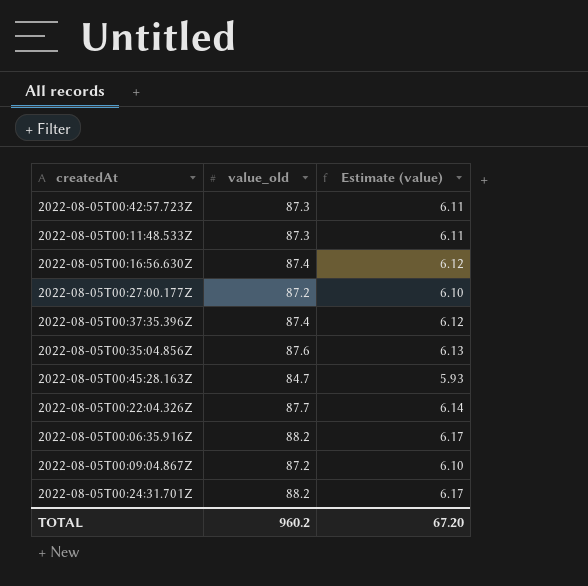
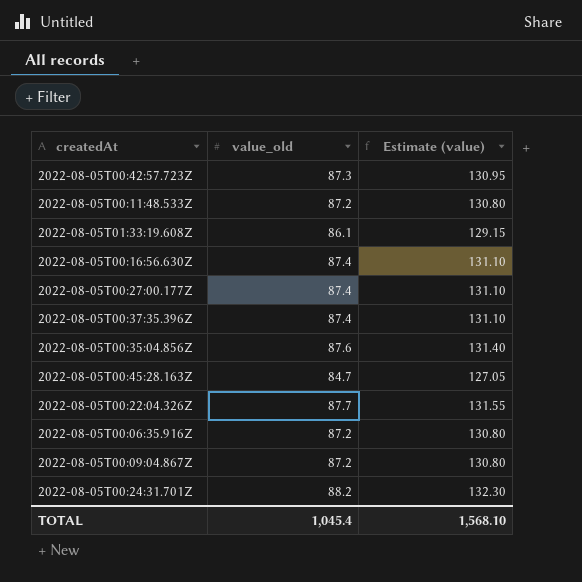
column Estimate (value) | formula: [value_old] * 0.07 -> [value_old] * 1.5
2022-08-05T00:11:48.533Z | value_old: 87.3 -> 87.2
row 2022-08-05T01:33:19.608Z: none -> 86.1 | 129.15
2022-08-05T00:27:00.177Z | value_old: 87.2 -> 87.4
2022-08-05T00:06:35.916Z | value_old: 88.2 -> 87.2
TOTAL | value_old: 960.2 -> 1,045.4
TOTAL | Estimate (value): 67.20 -> 1,568.10

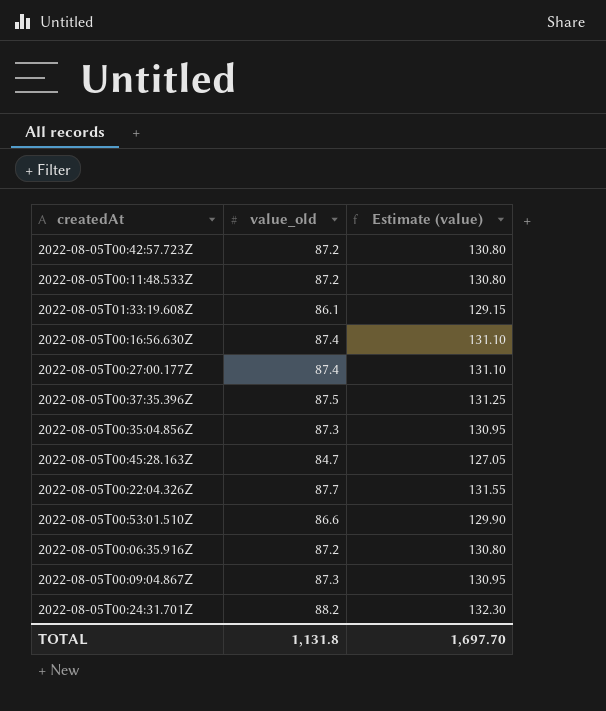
2022-08-05T00:42:57.723Z | value_old: 87.3 -> 87.2
2022-08-05T00:42:57.723Z | Estimate (value): 130.95 -> 130.80
2022-08-05T00:37:35.396Z | value_old: 87.4 -> 87.5
2022-08-05T00:37:35.396Z | Estimate (value): 131.10 -> 131.25
2022-08-05T00:35:04.856Z | value_old: 87.6 -> 87.3
2022-08-05T00:35:04.856Z | Estimate (value): 131.40 -> 130.95
row 2022-08-05T00:53:01.510Z: none -> 86.6 | 129.90
2022-08-05T00:09:04.867Z | value_old: 87.2 -> 87.3
2022-08-05T00:09:04.867Z | Estimate (value): 130.80 -> 130.95
TOTAL | value_old: 1,045.4 -> 1,131.8
TOTAL | Estimate (value): 1,568.10 -> 1,697.70

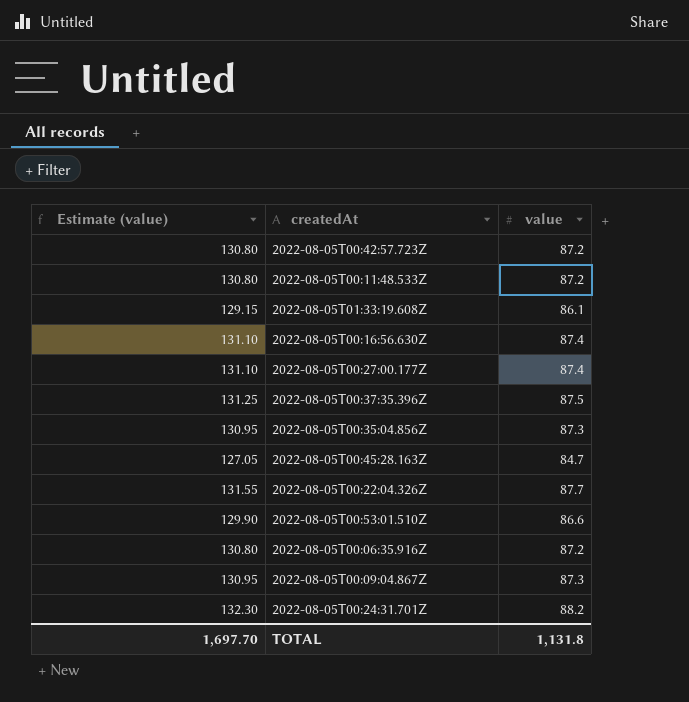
column Estimate (value) | position: 3 -> 1
column name: value_old -> value

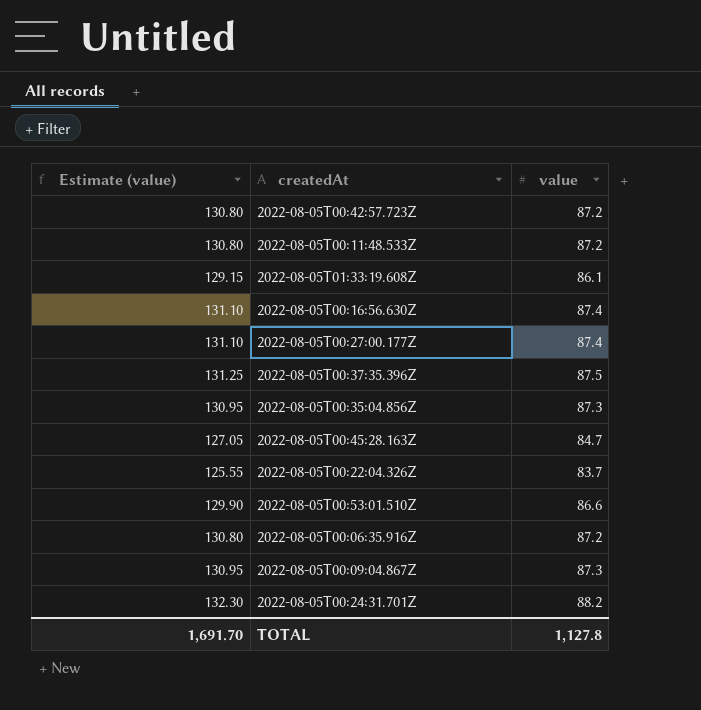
2022-08-05T00:22:04.326Z | Estimate (value): 131.55 -> 125.55
2022-08-05T00:22:04.326Z | value: 87.7 -> 83.7
TOTAL | Estimate (value): 1,697.70 -> 1,691.70
TOTAL | value: 1,131.8 -> 1,127.8

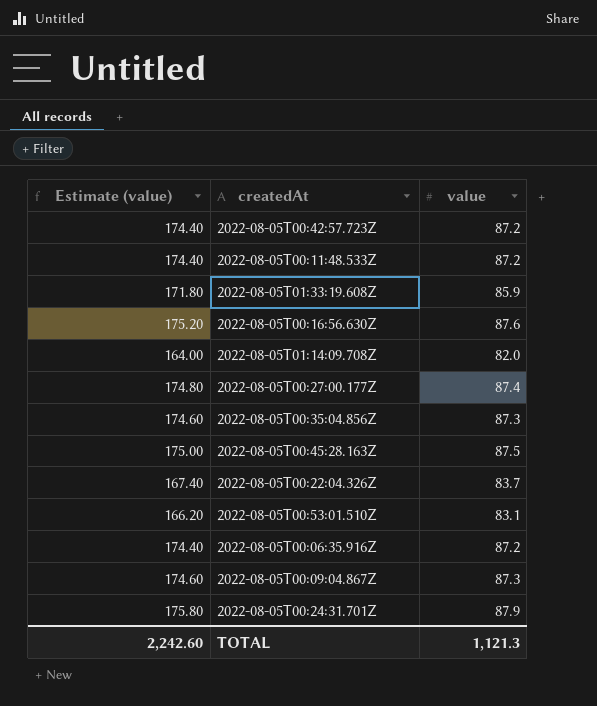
column Estimate (value) | formula: [value] * 1.5 -> [value] * 2
row 2022-08-05T00:37:35.396Z: 131.25 | 87.5 -> none
2022-08-05T01:33:19.608Z | value: 86.1 -> 85.9
2022-08-05T00:16:56.630Z | value: 87.4 -> 87.6
row 2022-08-05T01:14:09.708Z: none -> 164.00 | 82.0
2022-08-05T00:45:28.163Z | value: 84.7 -> 87.5
2022-08-05T00:53:01.510Z | value: 86.6 -> 83.1
2022-08-05T00:24:31.701Z | value: 88.2 -> 87.9
TOTAL | Estimate (value): 1,691.70 -> 2,242.60
TOTAL | value: 1,127.8 -> 1,121.3

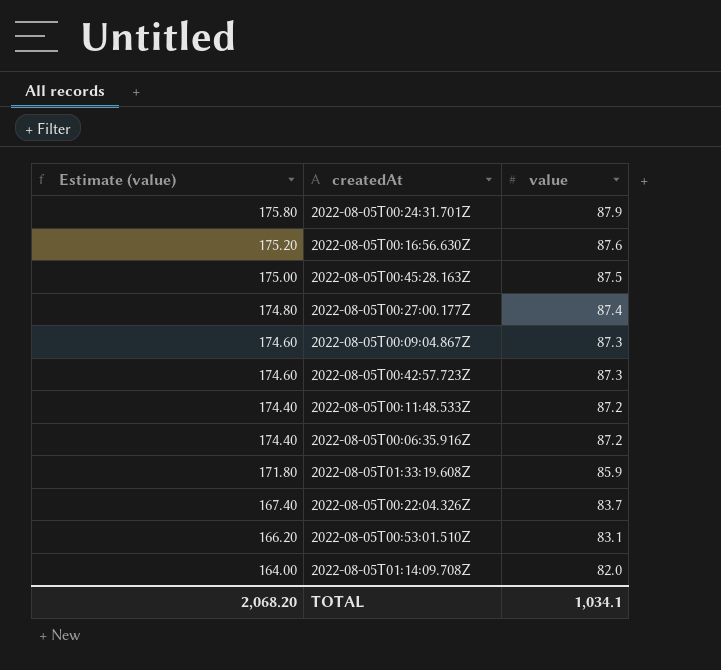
row order: none -> Estimate (value) descending
row 2022-08-05T00:35:04.856Z: 174.60 | 87.3 -> none
2022-08-05T00:42:57.723Z | Estimate (value): 174.40 -> 174.60
2022-08-05T00:42:57.723Z | value: 87.2 -> 87.3
TOTAL | Estimate (value): 2,242.60 -> 2,068.20
TOTAL | value: 1,121.3 -> 1,034.1

